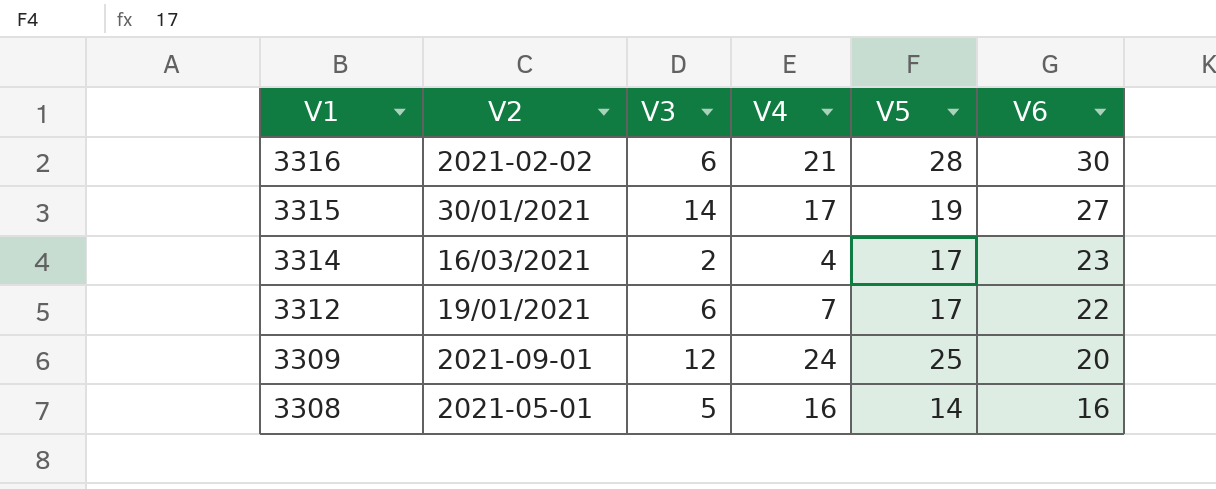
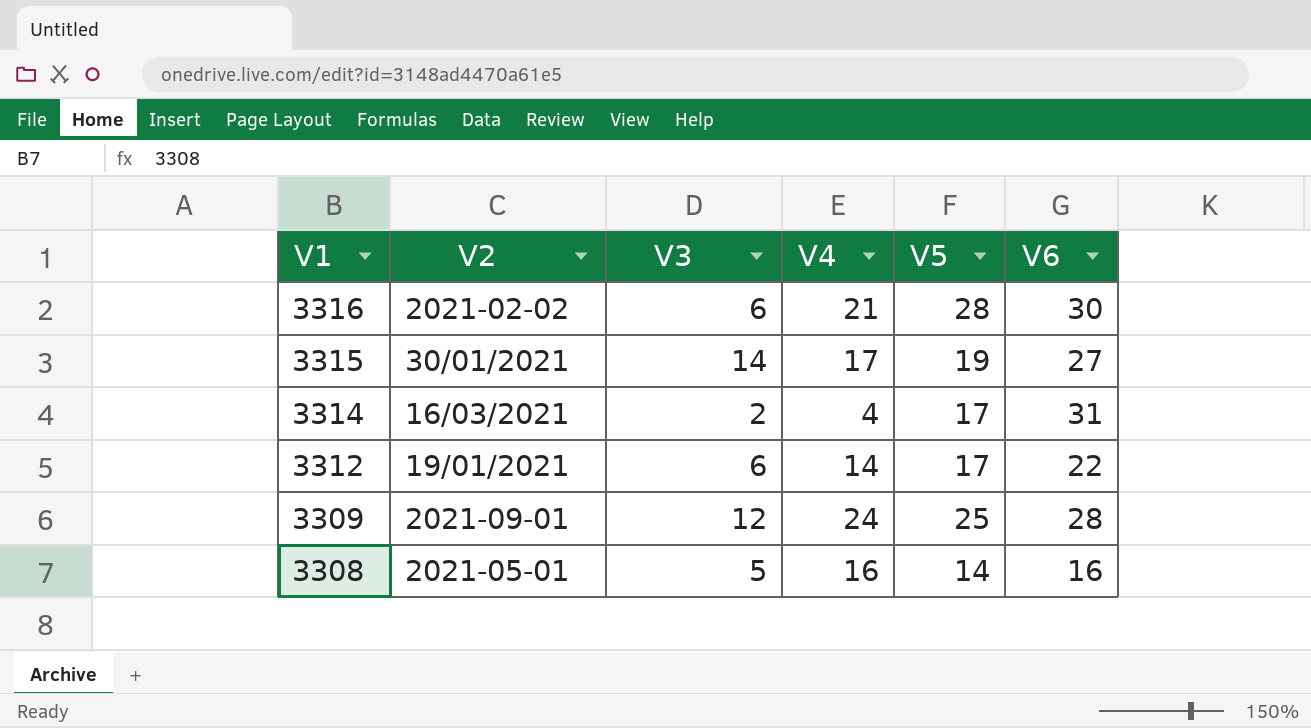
3314 | V6: 23 -> 31
3312 | V4: 7 -> 14
3309 | V6: 20 -> 28

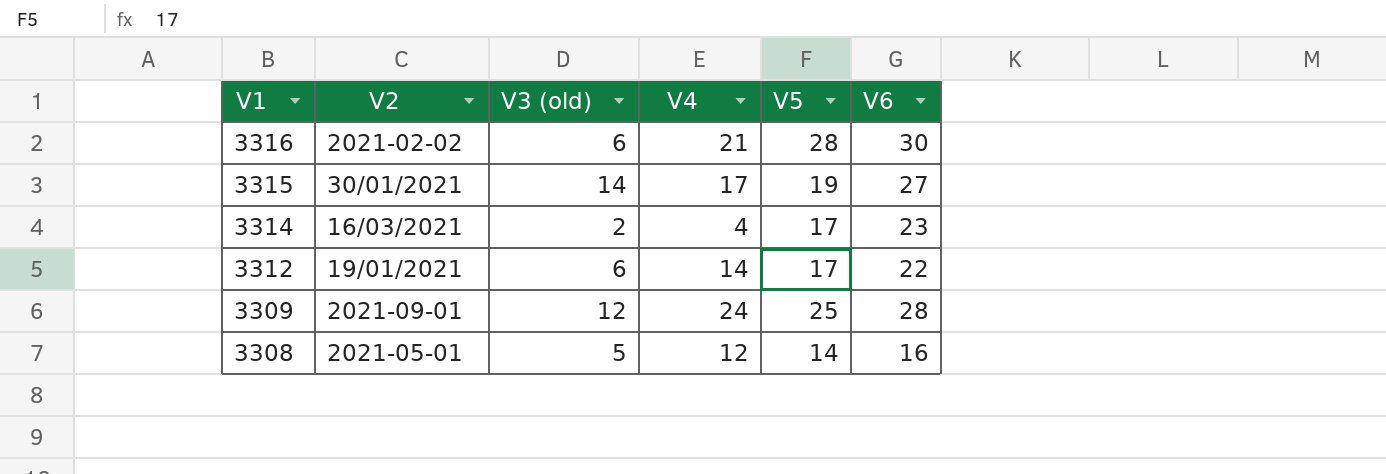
column name: V3 -> V3 (old)
3314 | V6: 31 -> 23
3308 | V4: 16 -> 12

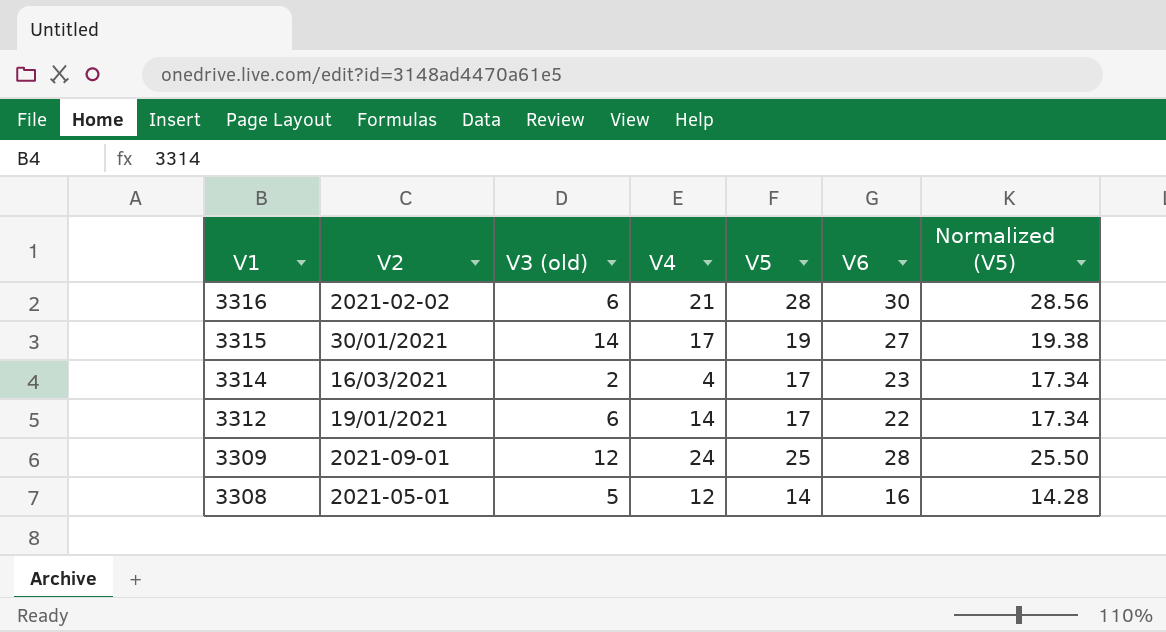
column Normalized (V5) | formula: none -> [V5] * 1.02

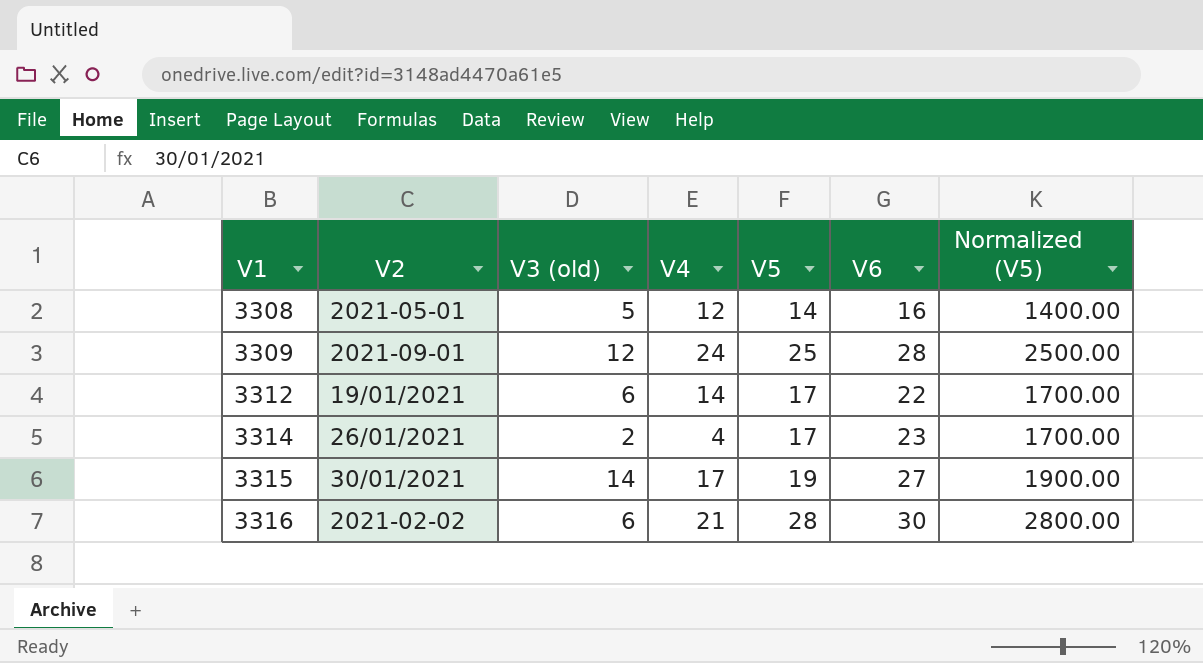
row order: V1 descending -> V1 ascending
column Normalized (V5) | formula: [V5] * 1.02 -> [V5] * 100
3314 | V2: 16/03/2021 -> 26/01/2021

